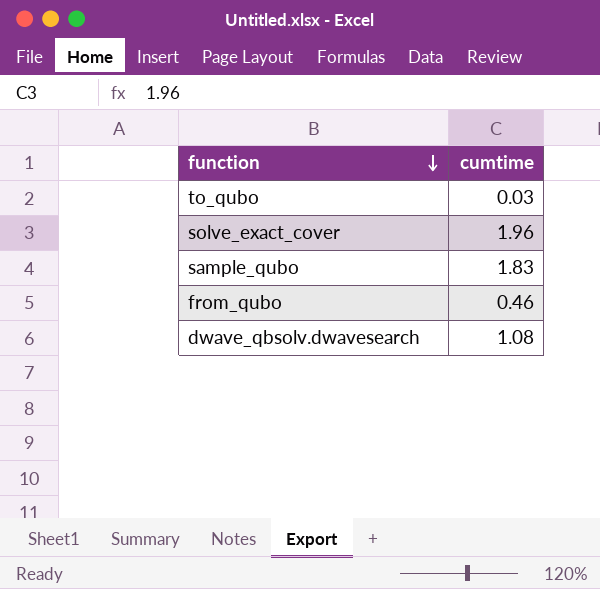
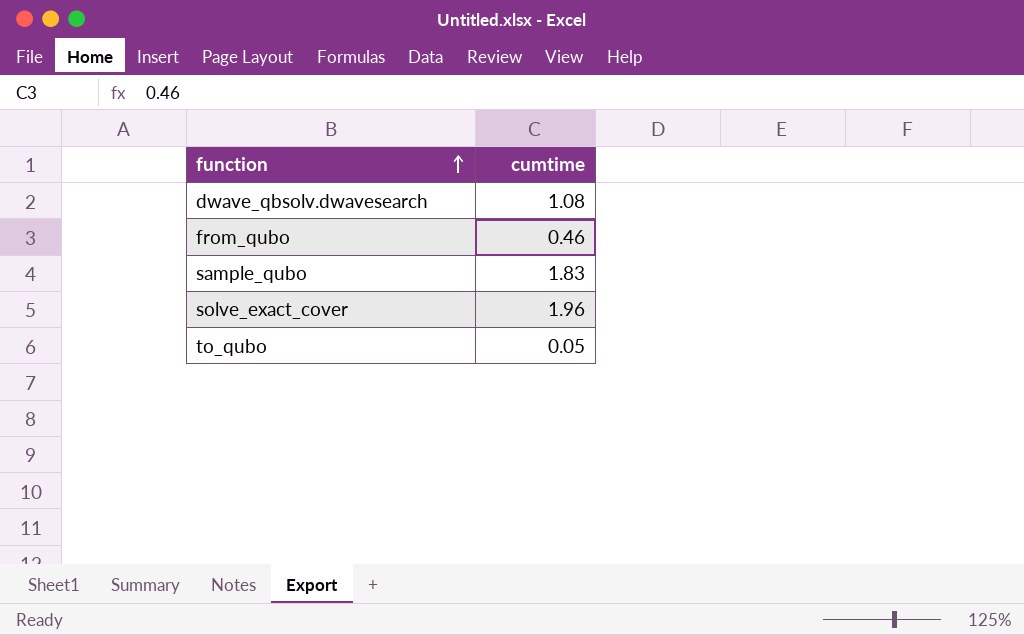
row order: function descending -> function ascending
to_qubo | cumtime: 0.03 -> 0.05

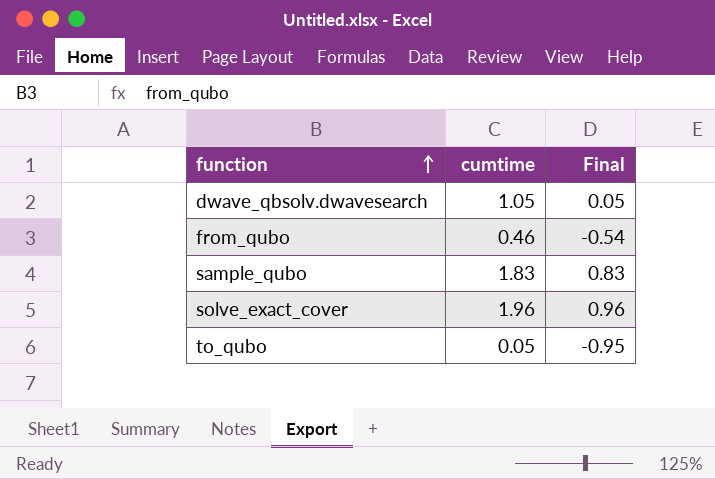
column Final | formula: none -> [cumtime] - 1
dwave_qbsolv.dwavesearch | cumtime: 1.08 -> 1.05

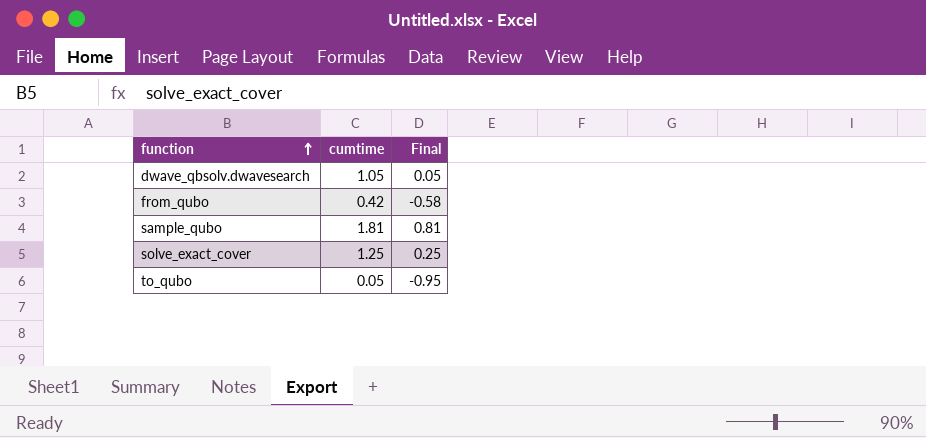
from_qubo | cumtime: 0.46 -> 0.42
from_qubo | Final: -0.54 -> -0.58
sample_qubo | cumtime: 1.83 -> 1.81
sample_qubo | Final: 0.83 -> 0.81
solve_exact_cover | cumtime: 1.96 -> 1.25
solve_exact_cover | Final: 0.96 -> 0.25

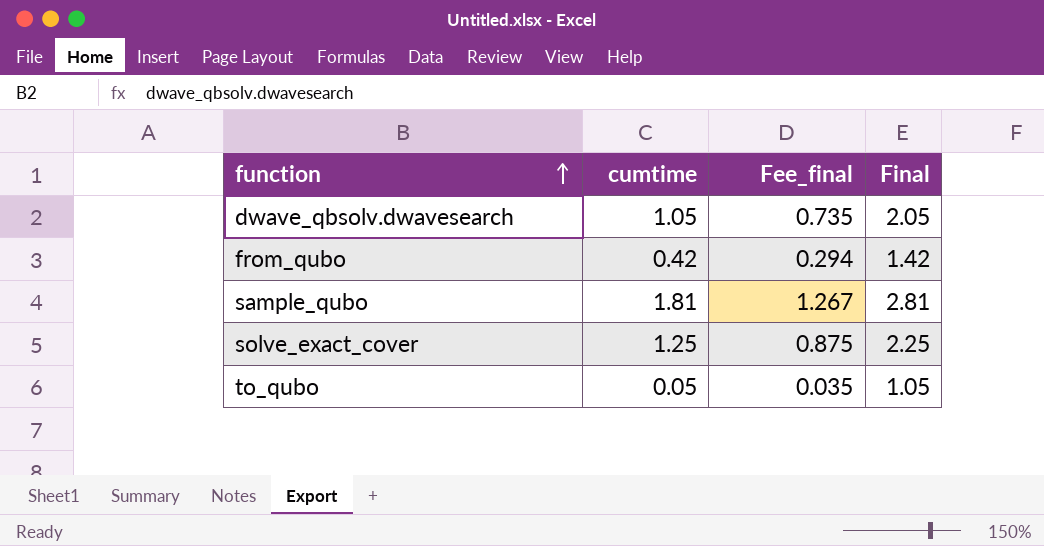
column Fee_final | formula: none -> [cumtime] * 0.7
column Final | formula: [cumtime] - 1 -> [cumtime] + 1

